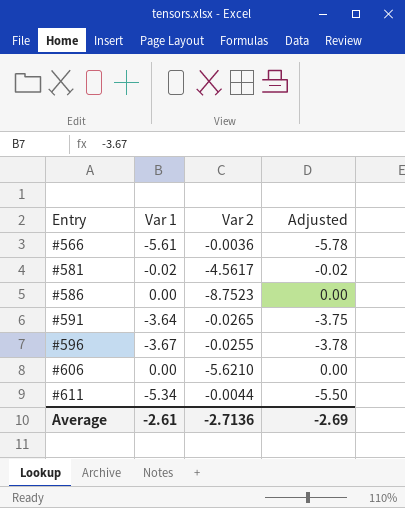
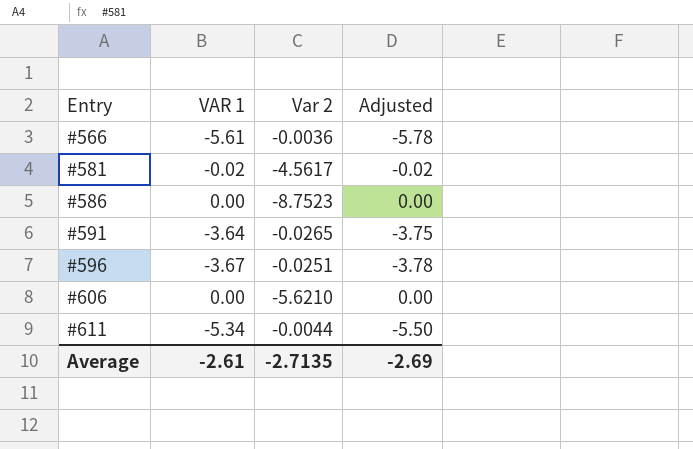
column name: Var 1 -> VAR 1
#596 | Var 2: -0.0255 -> -0.0251
Average | Var 2: -2.7136 -> -2.7135

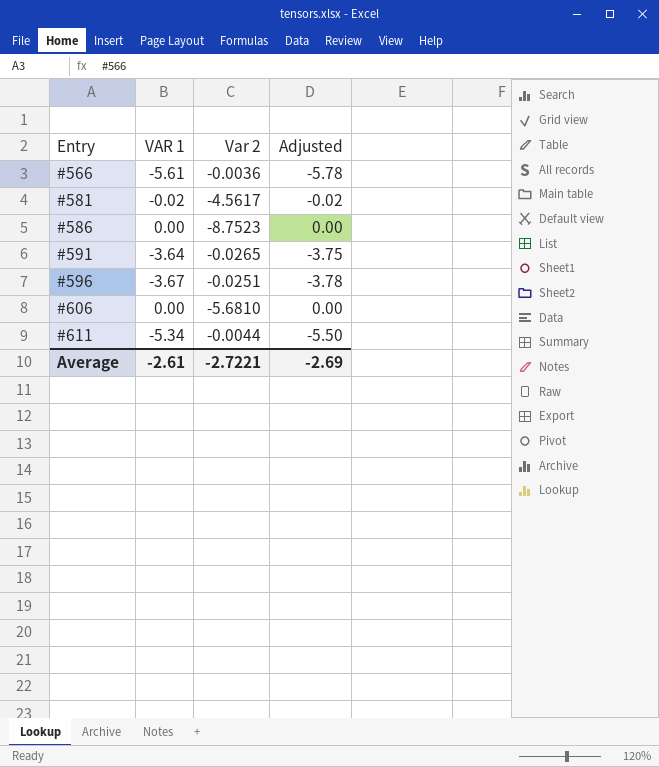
#606 | Var 2: -5.6210 -> -5.6810
Average | Var 2: -2.7135 -> -2.7221

